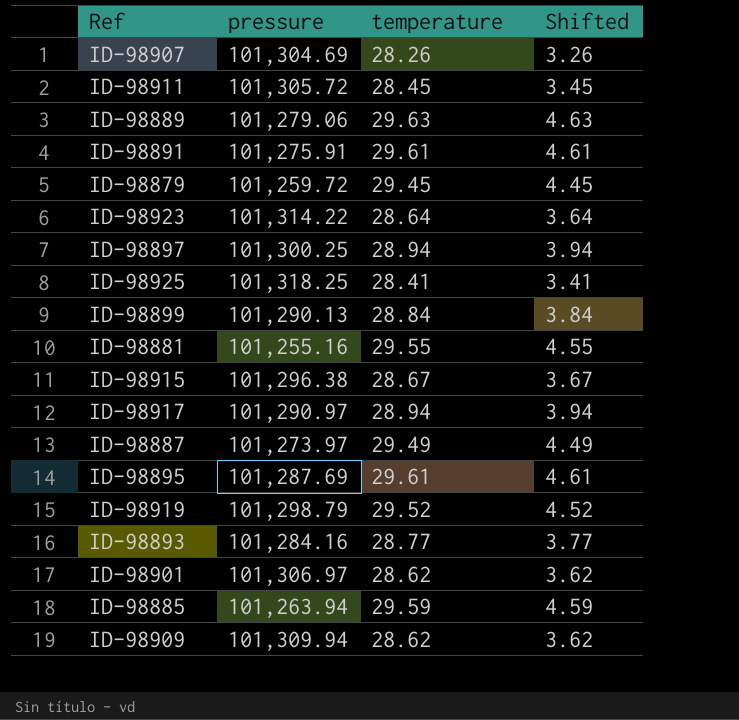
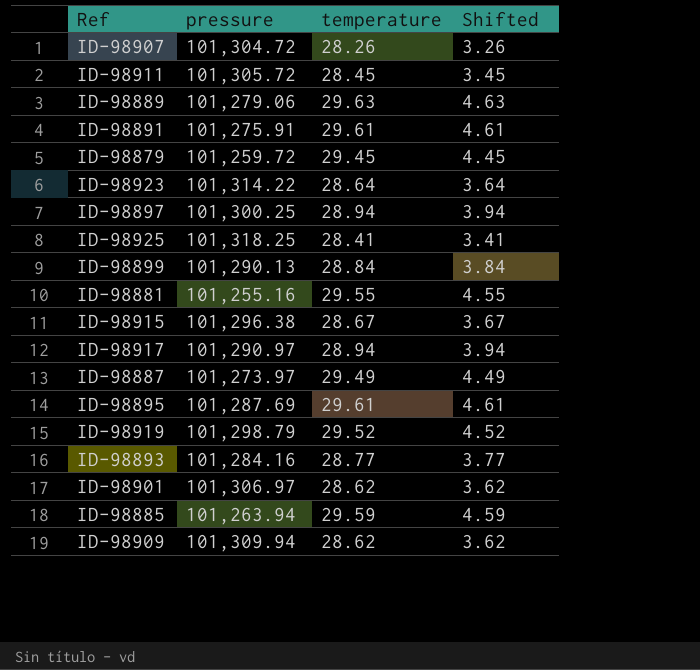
ID-98907 | pressure: 101,304.69 -> 101,304.72

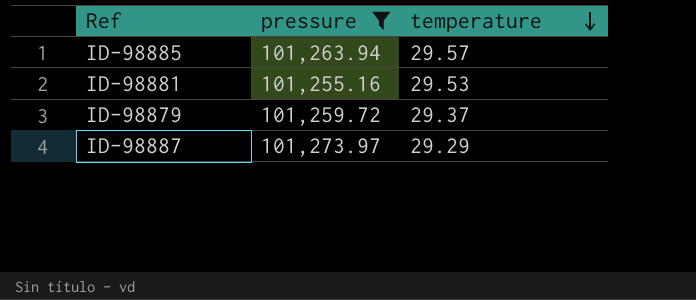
filter: none -> pressure <= 101,273.97
row order: none -> temperature descending
column Shifted | formula: [temperature] - 25 -> none
ID-98885 | temperature: 29.59 -> 29.57
ID-98881 | temperature: 29.55 -> 29.53
ID-98879 | temperature: 29.45 -> 29.37
ID-98887 | temperature: 29.49 -> 29.29

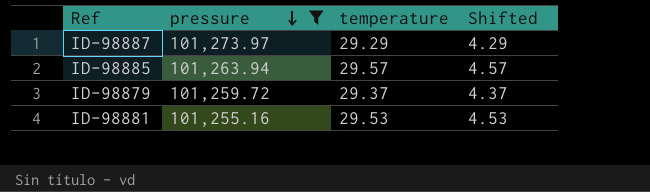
row order: temperature descending -> pressure descending
column Shifted | formula: none -> [temperature] - 25

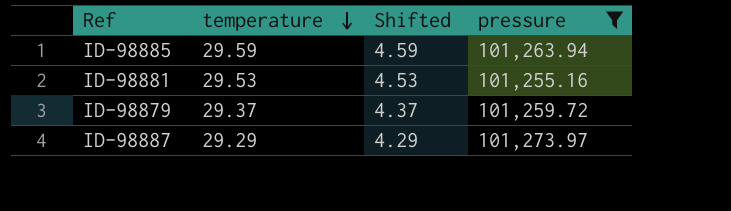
row order: pressure descending -> temperature descending
column pressure | position: 2 -> 4
ID-98885 | temperature: 29.57 -> 29.59
ID-98885 | Shifted: 4.57 -> 4.59

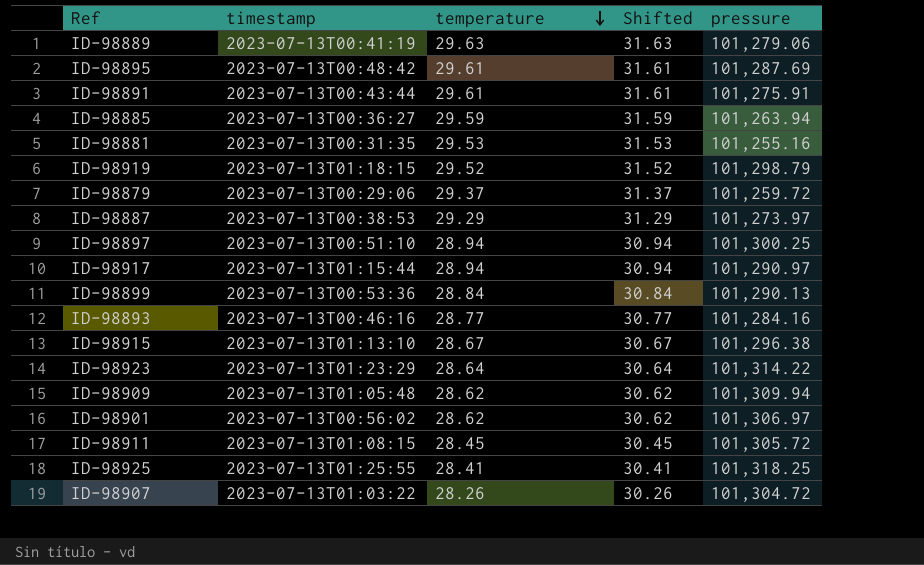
filter: pressure <= 101,273.97 -> none
column timestamp | position: none -> 2
column Shifted | formula: [temperature] - 25 -> [temperature] + 2

